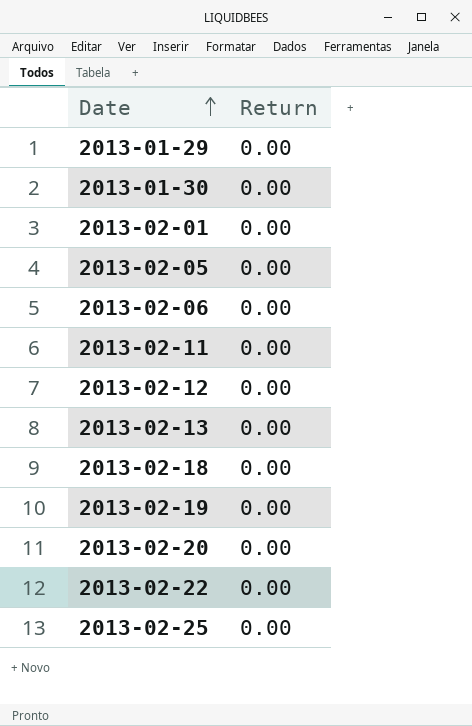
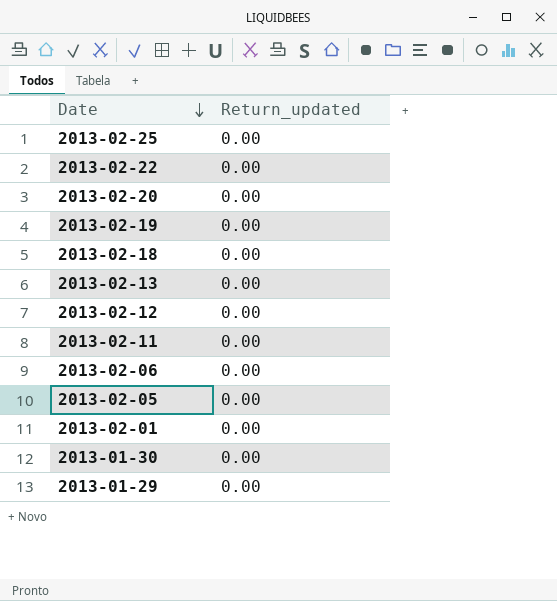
row order: Date ascending -> Date descending
column name: Return -> Return_updated

